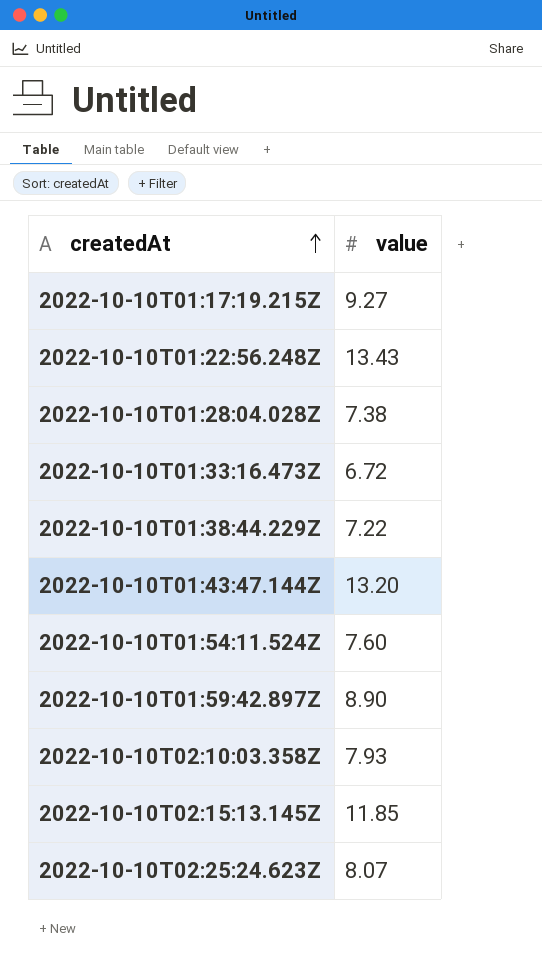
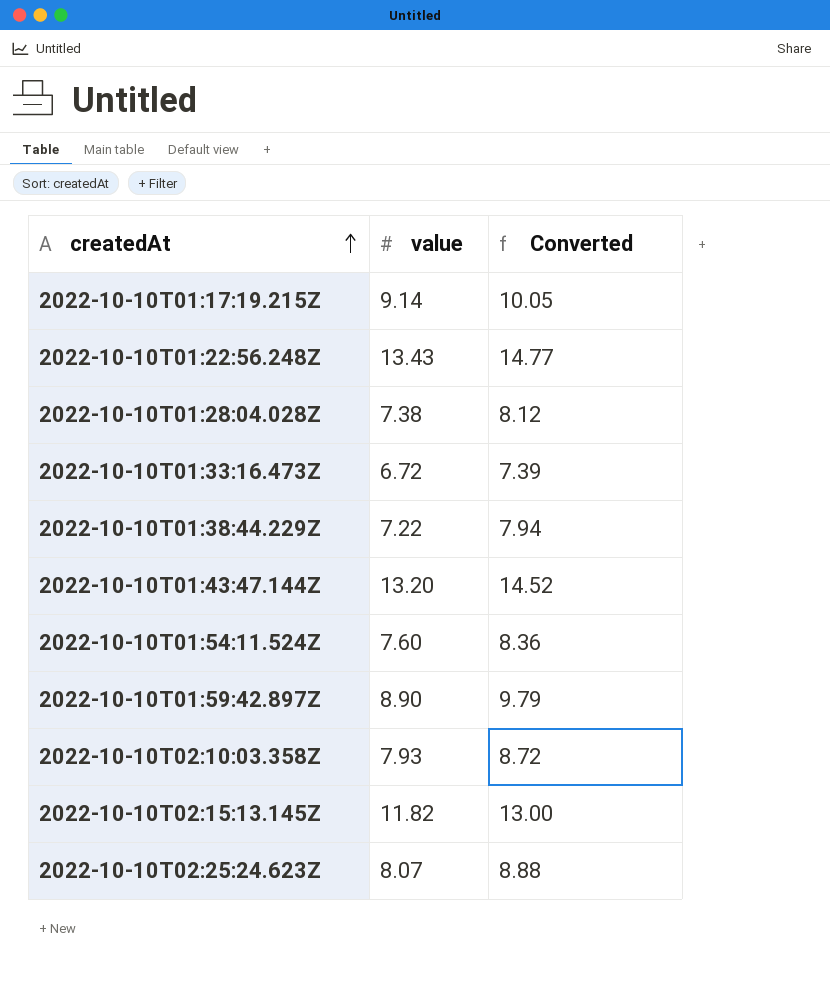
column Converted | formula: none -> [value] * 1.1
2022-10-10T01:17:19.215Z | value: 9.27 -> 9.14
2022-10-10T02:15:13.145Z | value: 11.85 -> 11.82

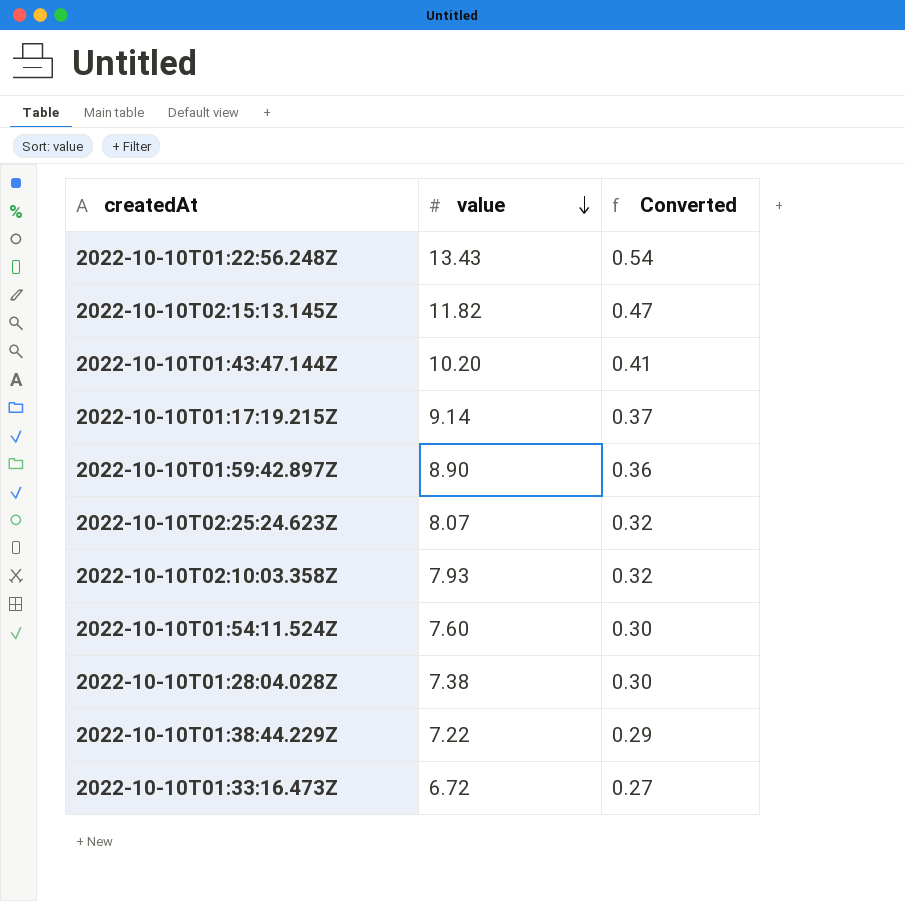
row order: createdAt ascending -> value descending
column Converted | formula: [value] * 1.1 -> [value] * 0.04
2022-10-10T01:43:47.144Z | value: 13.20 -> 10.20

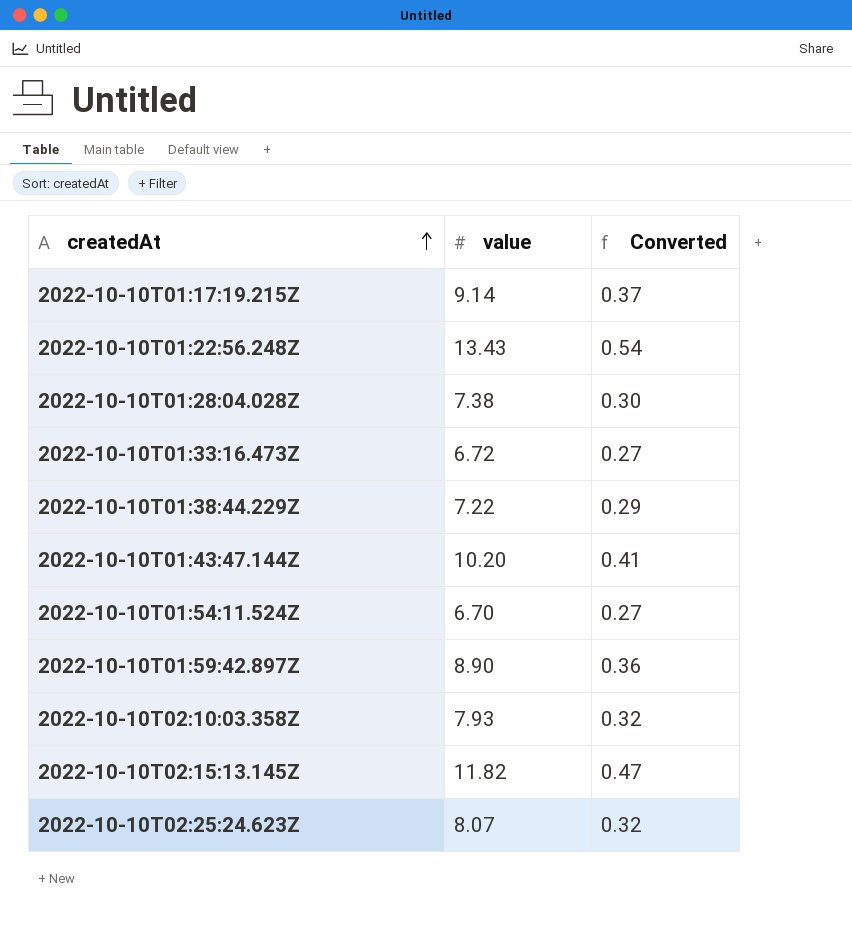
row order: value descending -> createdAt ascending
2022-10-10T01:54:11.524Z | value: 7.60 -> 6.70
2022-10-10T01:54:11.524Z | Converted: 0.30 -> 0.27

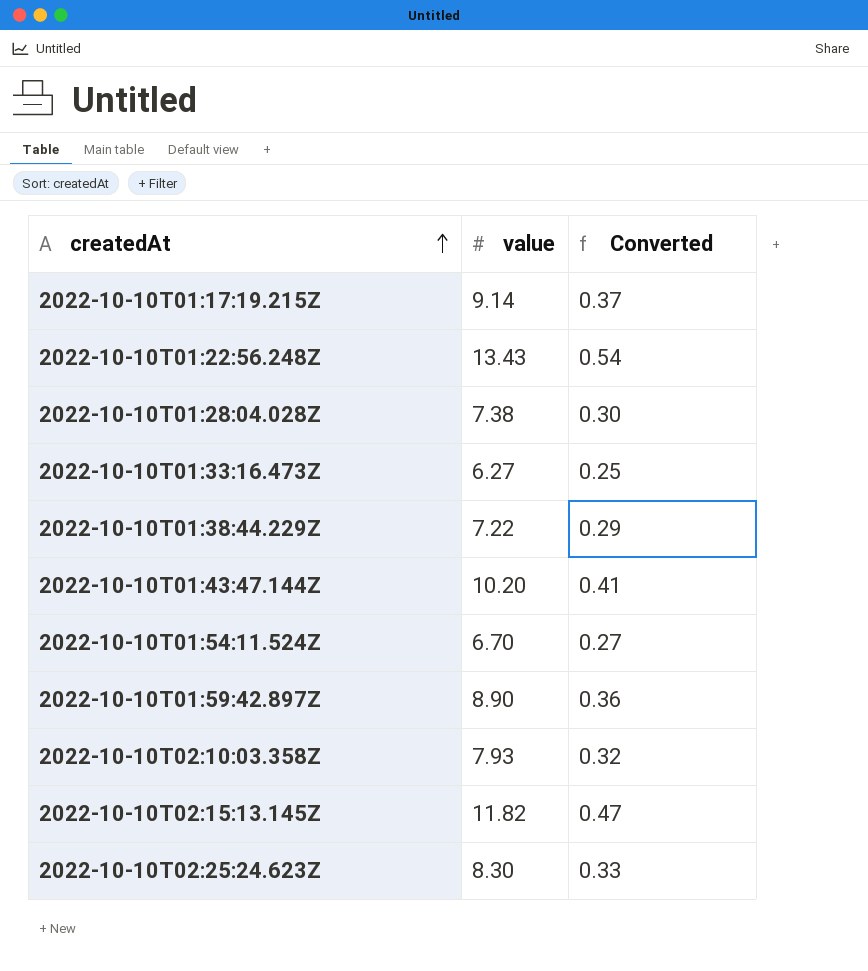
2022-10-10T01:33:16.473Z | value: 6.72 -> 6.27
2022-10-10T01:33:16.473Z | Converted: 0.27 -> 0.25
2022-10-10T02:25:24.623Z | value: 8.07 -> 8.30
2022-10-10T02:25:24.623Z | Converted: 0.32 -> 0.33

